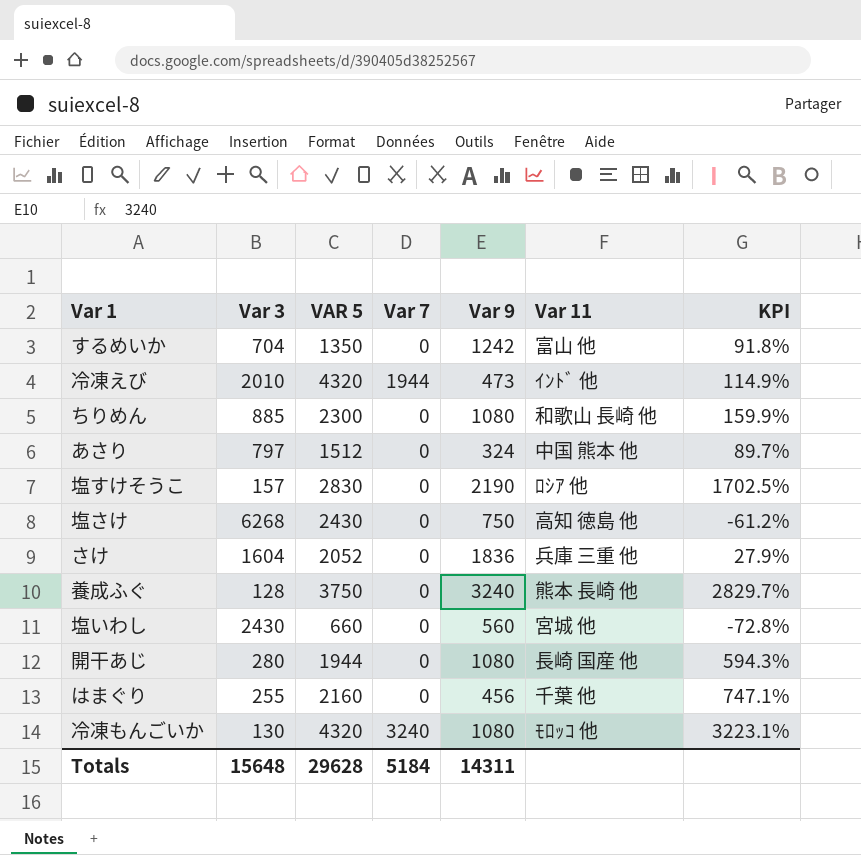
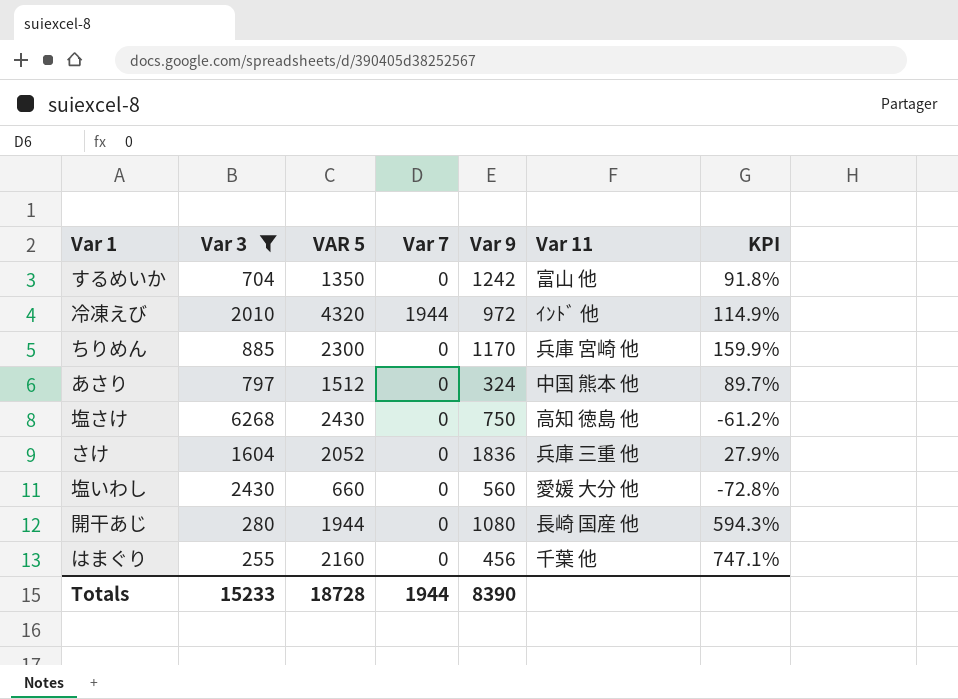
filter: none -> Var 3 >= 255
冷凍えび | Var 9: 473 -> 972
ちりめん | Var 9: 1080 -> 1170
ちりめん | Var 11: 和歌山 長崎 他 -> 兵庫 宮崎 他
塩いわし | Var 11: 宮城 他 -> 愛媛 大分 他
Totals | Var 3: 15648 -> 15233
Totals | VAR 5: 29628 -> 18728
Totals | Var 7: 5184 -> 1944
Totals | Var 9: 14311 -> 8390

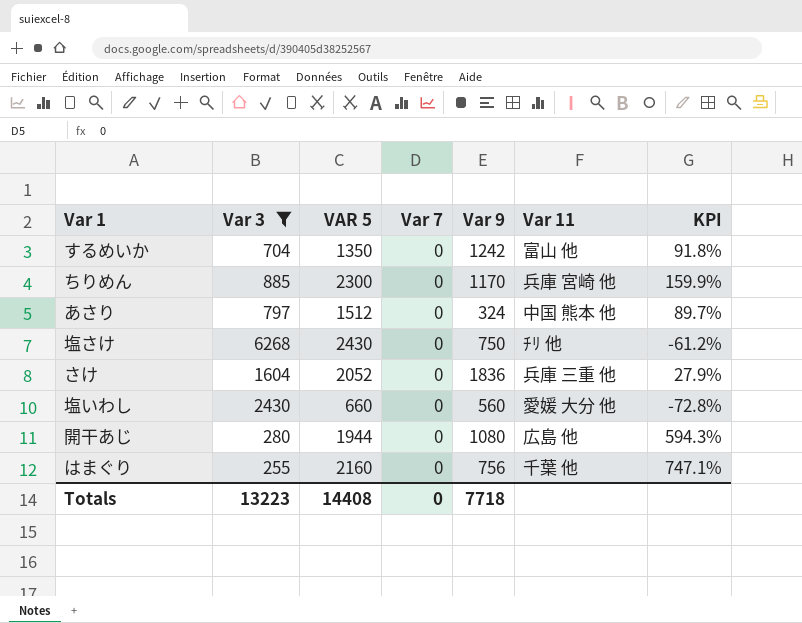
row 冷凍えび: 2010 | 4320 | 1944 | 972 | ｲﾝﾄﾞ 他 | 114.9% -> none
塩さけ | Var 11: 高知 徳島 他 -> ﾁﾘ 他
開干あじ | Var 11: 長崎 国産 他 -> 広島 他
はまぐり | Var 9: 456 -> 756
Totals | Var 3: 15233 -> 13223
Totals | VAR 5: 18728 -> 14408
Totals | Var 7: 1944 -> 0
Totals | Var 9: 8390 -> 7718

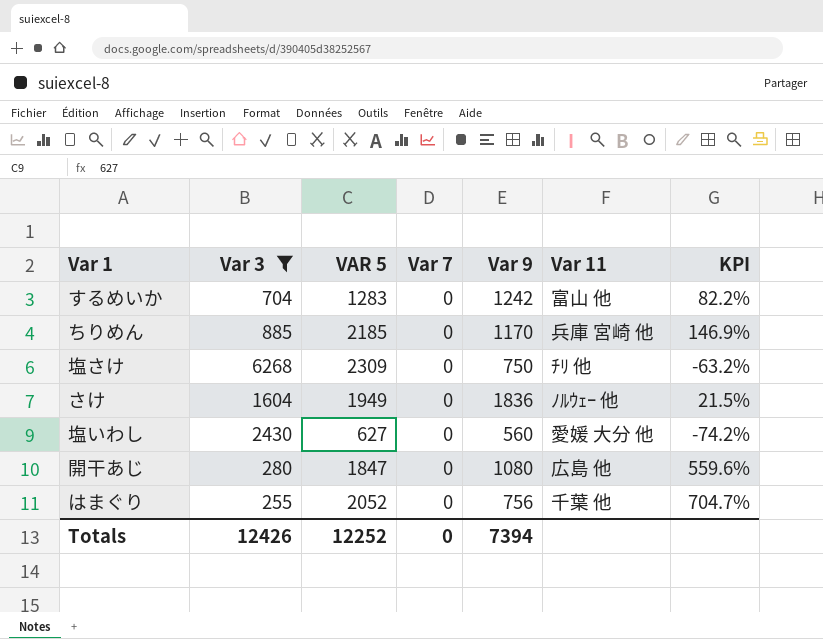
row あさり: 797 | 1512 | 0 | 324 | 中国 熊本 他 | 89.7% -> none
するめいか | VAR 5: 1350 -> 1283
するめいか | KPI: 91.8% -> 82.2%
ちりめん | VAR 5: 2300 -> 2185
ちりめん | KPI: 159.9% -> 146.9%
塩さけ | VAR 5: 2430 -> 2309
塩さけ | KPI: -61.2% -> -63.2%
さけ | VAR 5: 2052 -> 1949
さけ | Var 11: 兵庫 三重 他 -> ﾉﾙｳｪｰ 他
さけ | KPI: 27.9% -> 21.5%
塩いわし | VAR 5: 660 -> 627
塩いわし | KPI: -72.8% -> -74.2%
開干あじ | VAR 5: 1944 -> 1847
開干あじ | KPI: 594.3% -> 559.6%
はまぐり | VAR 5: 2160 -> 2052
はまぐり | KPI: 747.1% -> 704.7%
Totals | Var 3: 13223 -> 12426
Totals | VAR 5: 14408 -> 12252
Totals | Var 9: 7718 -> 7394

